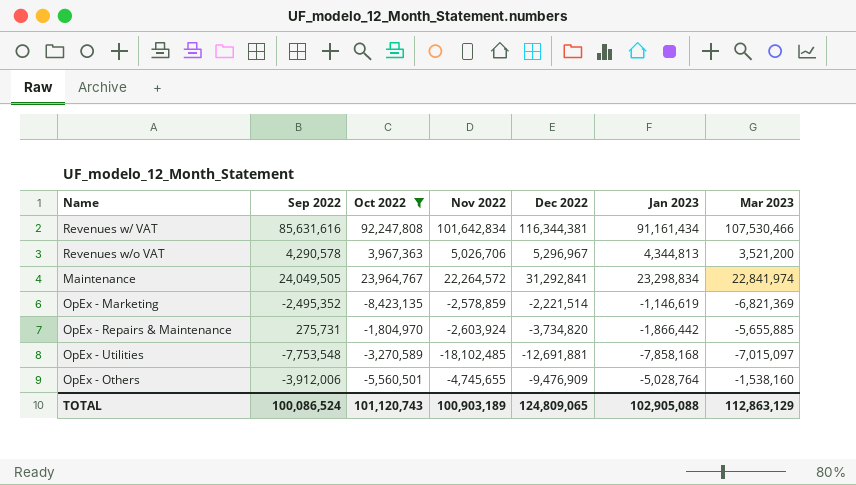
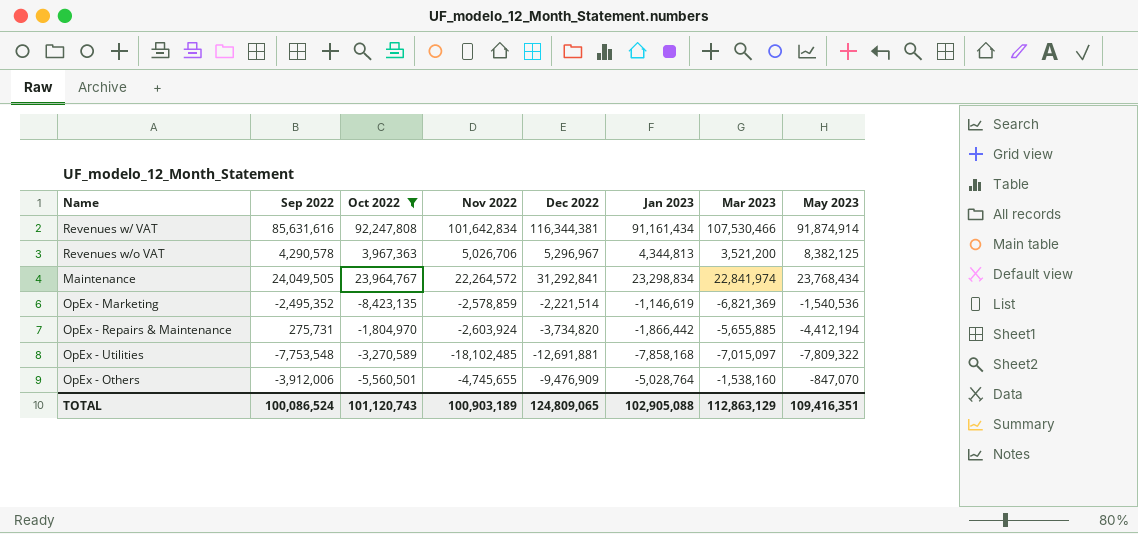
column May 2023 | position: none -> 8

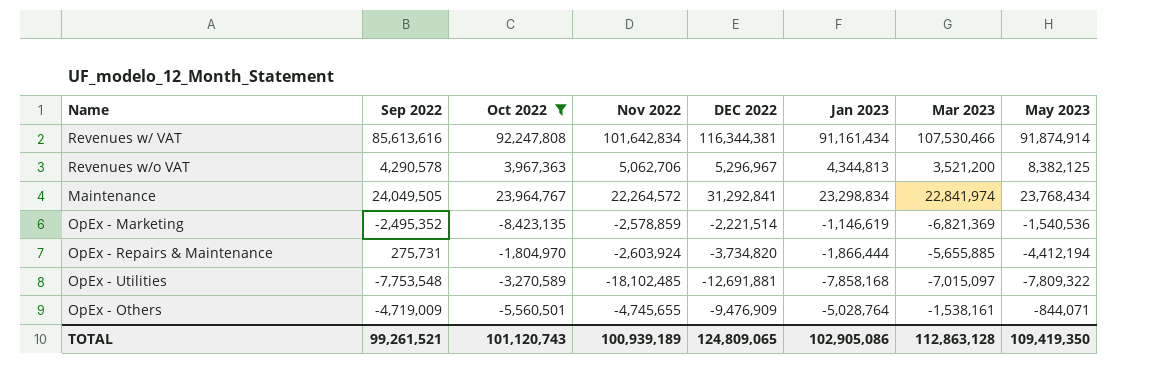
column name: Dec 2022 -> DEC 2022
Revenues w/ VAT | Sep 2022: 85,631,616 -> 85,613,616
Revenues w/o VAT | Nov 2022: 5,026,706 -> 5,062,706
OpEx - Repairs & Maintenance | Jan 2023: -1,866,442 -> -1,866,444
OpEx - Others | Sep 2022: -3,912,006 -> -4,719,009
OpEx - Others | Mar 2023: -1,538,160 -> -1,538,161
OpEx - Others | May 2023: -847,070 -> -844,071
TOTAL | Sep 2022: 100,086,524 -> 99,261,521
TOTAL | Nov 2022: 100,903,189 -> 100,939,189
TOTAL | Jan 2023: 102,905,088 -> 102,905,086
TOTAL | Mar 2023: 112,863,129 -> 112,863,128
TOTAL | May 2023: 109,416,351 -> 109,419,350

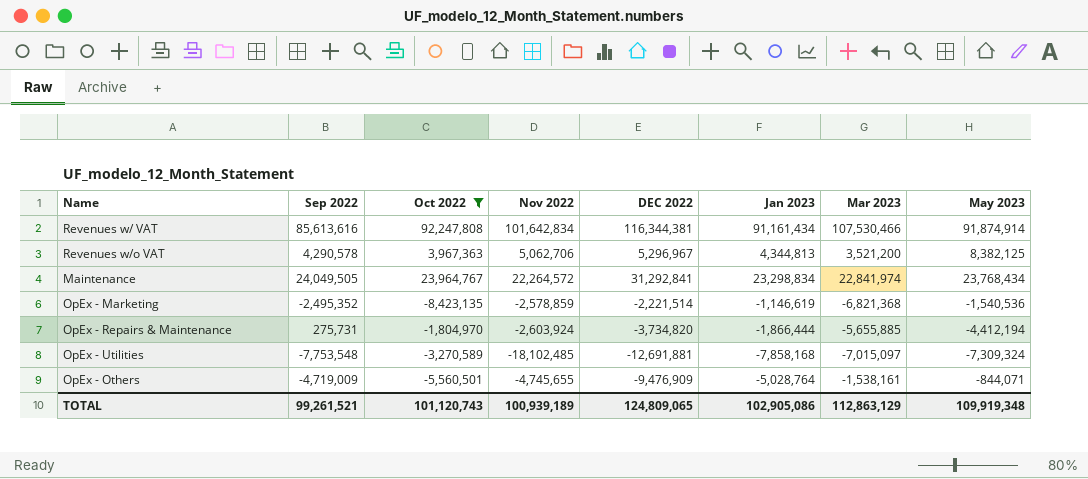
OpEx - Marketing | Mar 2023: -6,821,369 -> -6,821,368
OpEx - Utilities | May 2023: -7,809,322 -> -7,309,324
TOTAL | Mar 2023: 112,863,128 -> 112,863,129
TOTAL | May 2023: 109,419,350 -> 109,919,348

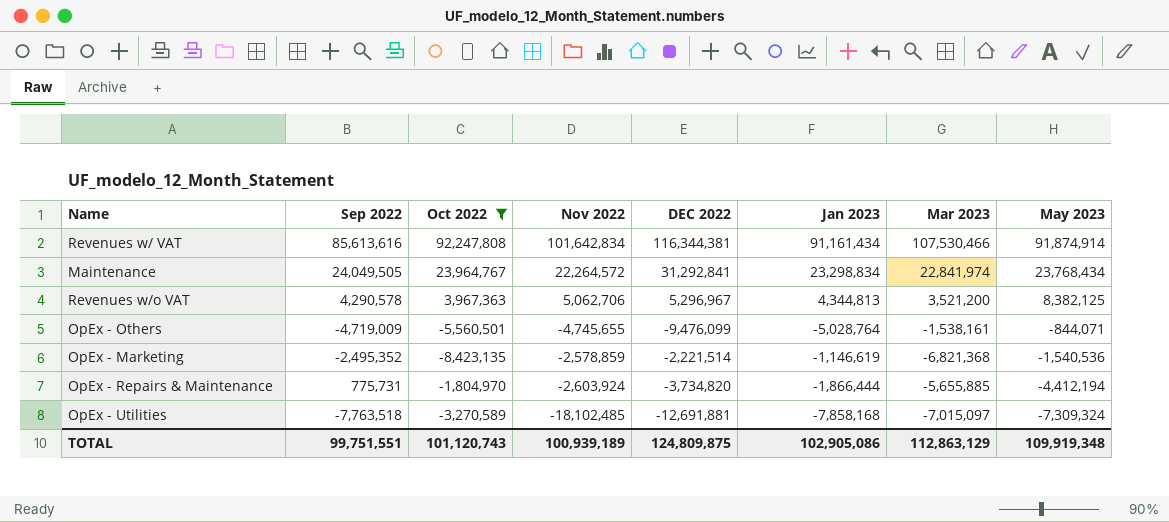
row order: none -> May 2023 descending
OpEx - Others | DEC 2022: -9,476,909 -> -9,476,099
OpEx - Repairs & Maintenance | Sep 2022: 275,731 -> 775,731
OpEx - Utilities | Sep 2022: -7,753,548 -> -7,763,518
TOTAL | Sep 2022: 99,261,521 -> 99,751,551
TOTAL | DEC 2022: 124,809,065 -> 124,809,875

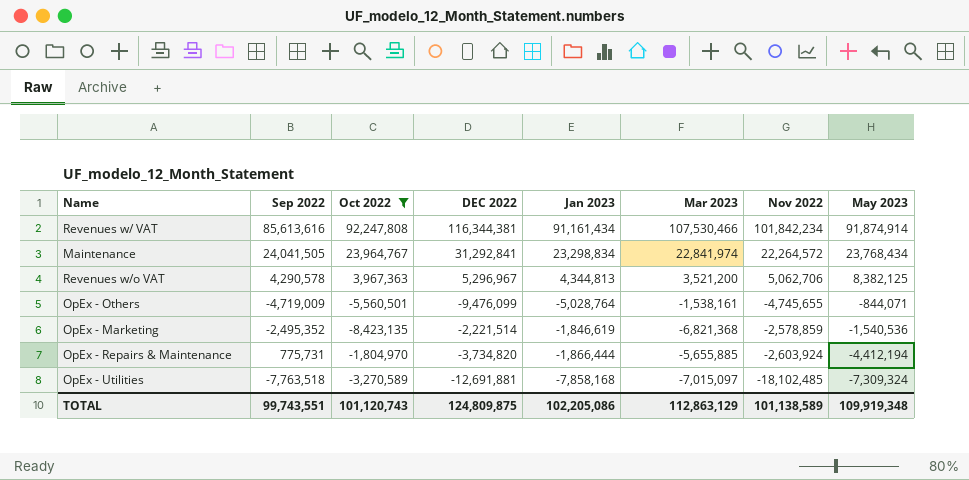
column Nov 2022 | position: 4 -> 7
Revenues w/ VAT | Nov 2022: 101,642,834 -> 101,842,234
Maintenance | Sep 2022: 24,049,505 -> 24,041,505
OpEx - Marketing | Jan 2023: -1,146,619 -> -1,846,619
TOTAL | Sep 2022: 99,751,551 -> 99,743,551
TOTAL | Jan 2023: 102,905,086 -> 102,205,086
TOTAL | Nov 2022: 100,939,189 -> 101,138,589

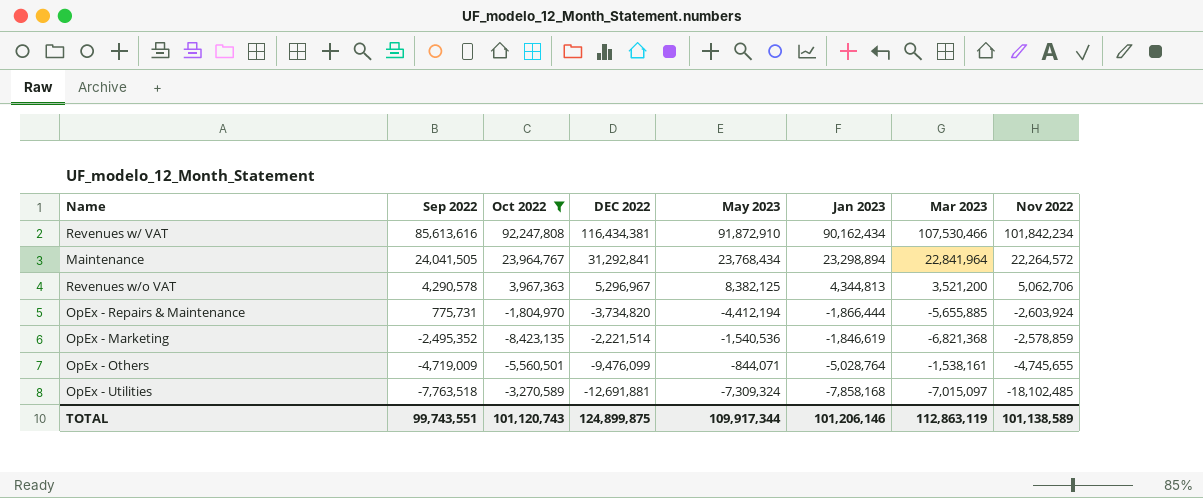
row order: May 2023 descending -> Sep 2022 descending
column May 2023 | position: 8 -> 5
Revenues w/ VAT | DEC 2022: 116,344,381 -> 116,434,381
Revenues w/ VAT | May 2023: 91,874,914 -> 91,872,910
Revenues w/ VAT | Jan 2023: 91,161,434 -> 90,162,434
Maintenance | Jan 2023: 23,298,834 -> 23,298,894
Maintenance | Mar 2023: 22,841,974 -> 22,841,964
TOTAL | DEC 2022: 124,809,875 -> 124,899,875
TOTAL | May 2023: 109,919,348 -> 109,917,344
TOTAL | Jan 2023: 102,205,086 -> 101,206,146
TOTAL | Mar 2023: 112,863,129 -> 112,863,119

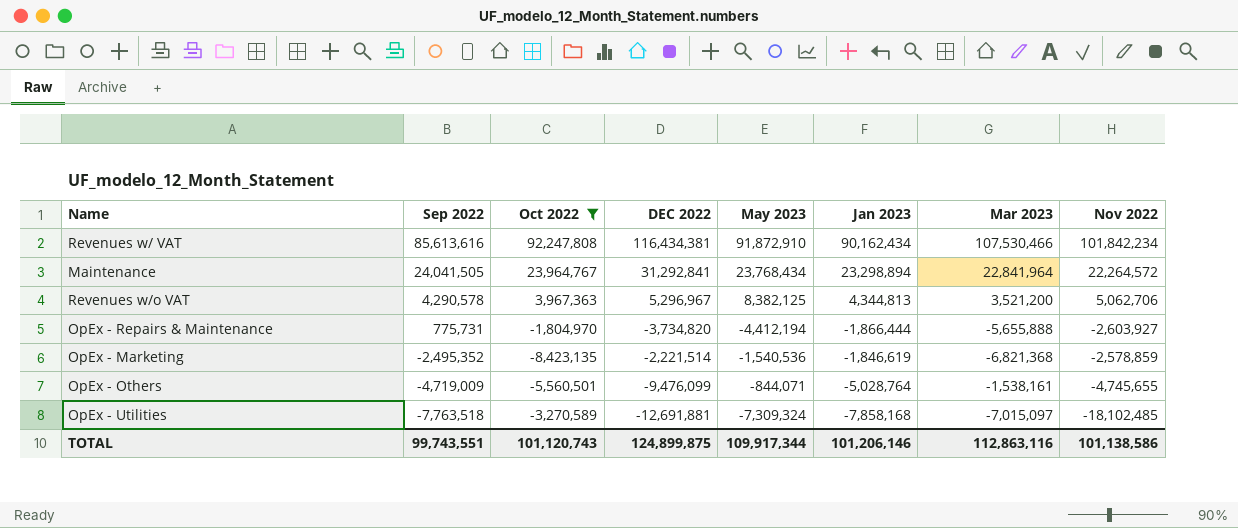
OpEx - Repairs & Maintenance | Mar 2023: -5,655,885 -> -5,655,888
OpEx - Repairs & Maintenance | Nov 2022: -2,603,924 -> -2,603,927
TOTAL | Mar 2023: 112,863,119 -> 112,863,116
TOTAL | Nov 2022: 101,138,589 -> 101,138,586

